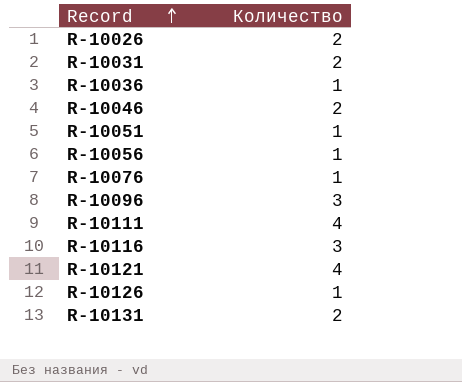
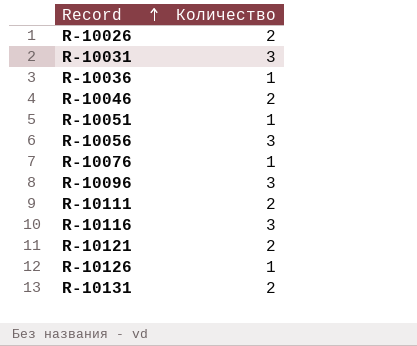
R-10031 | Количество: 2 -> 3
R-10056 | Количество: 1 -> 3
R-10111 | Количество: 4 -> 2
R-10121 | Количество: 4 -> 2

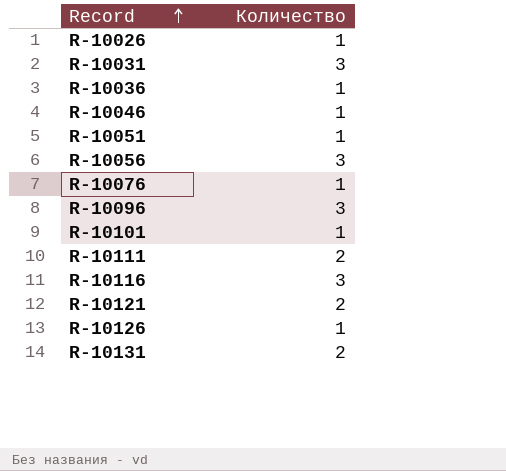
R-10026 | Количество: 2 -> 1
R-10046 | Количество: 2 -> 1
row R-10101: none -> 1

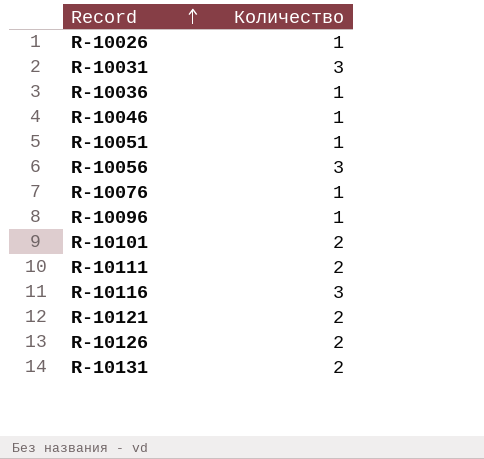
R-10096 | Количество: 3 -> 1
R-10101 | Количество: 1 -> 2
R-10126 | Количество: 1 -> 2

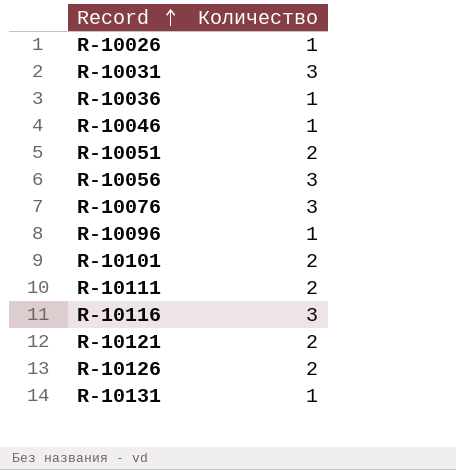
R-10051 | Количество: 1 -> 2
R-10076 | Количество: 1 -> 3
R-10131 | Количество: 2 -> 1

